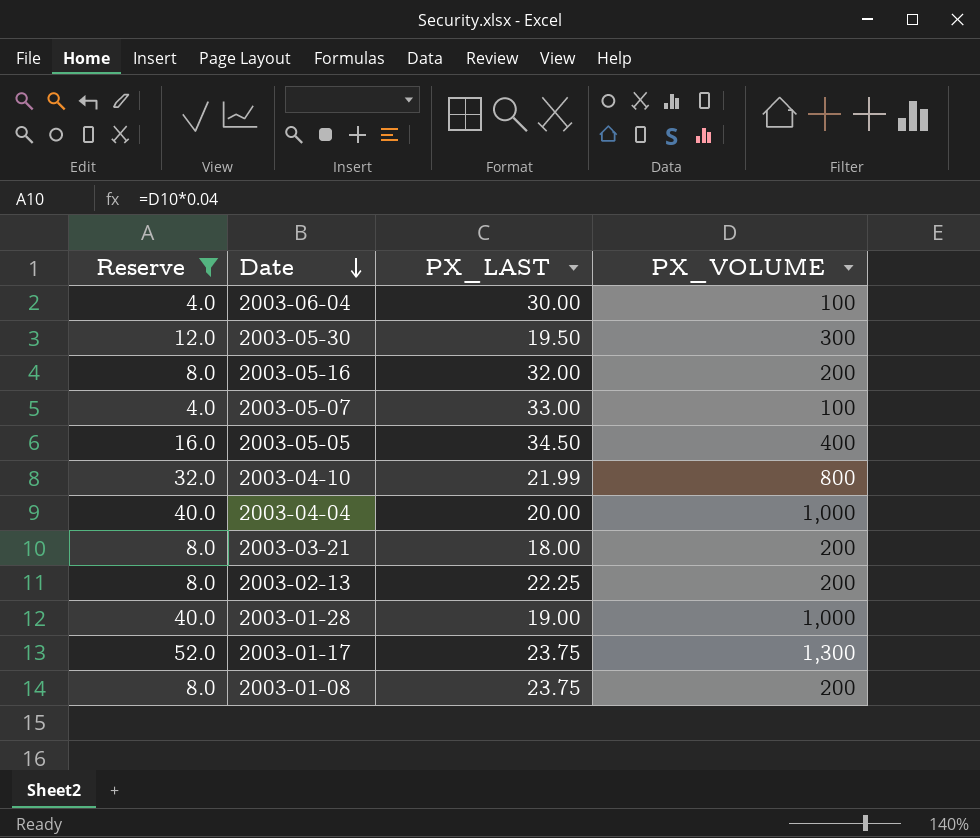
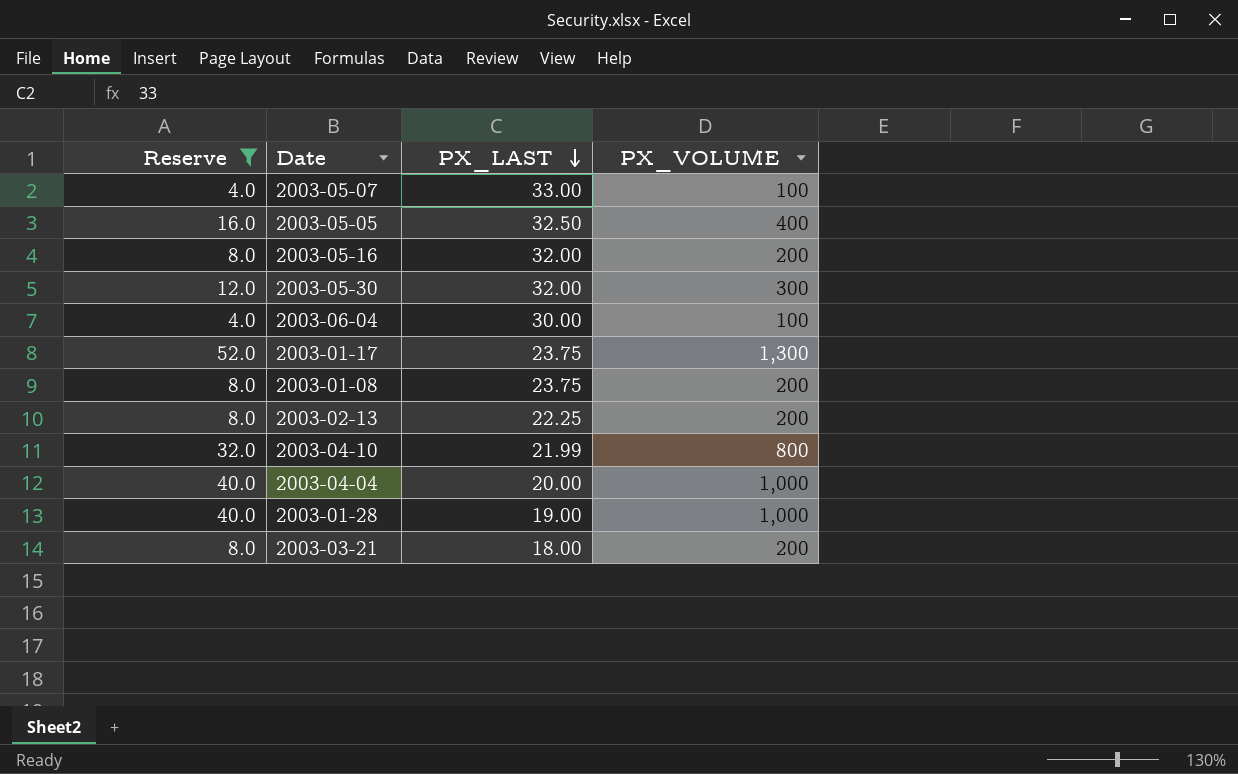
row order: Date descending -> PX_LAST descending
2003-05-05 | PX_LAST: 34.50 -> 32.50
2003-05-30 | PX_LAST: 19.50 -> 32.00

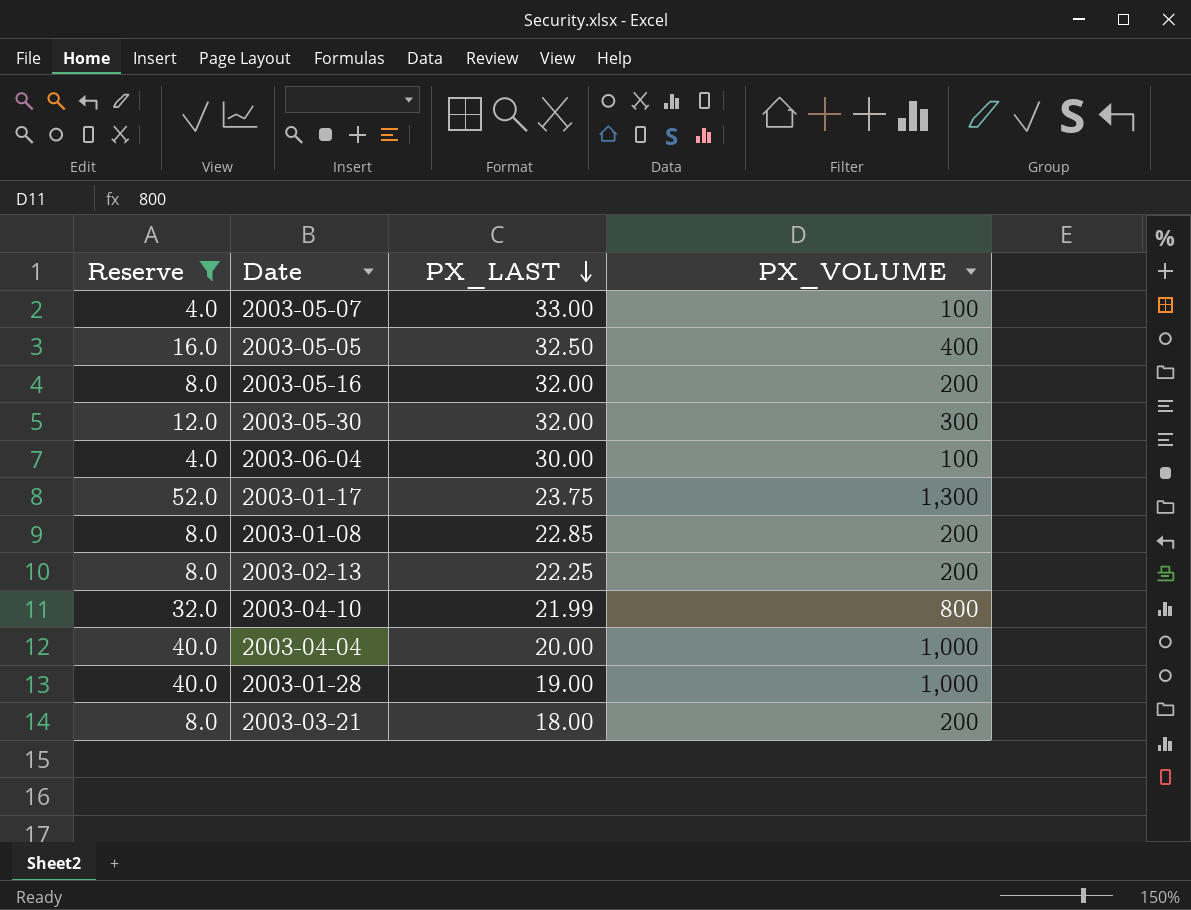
2003-01-08 | PX_LAST: 23.75 -> 22.85

